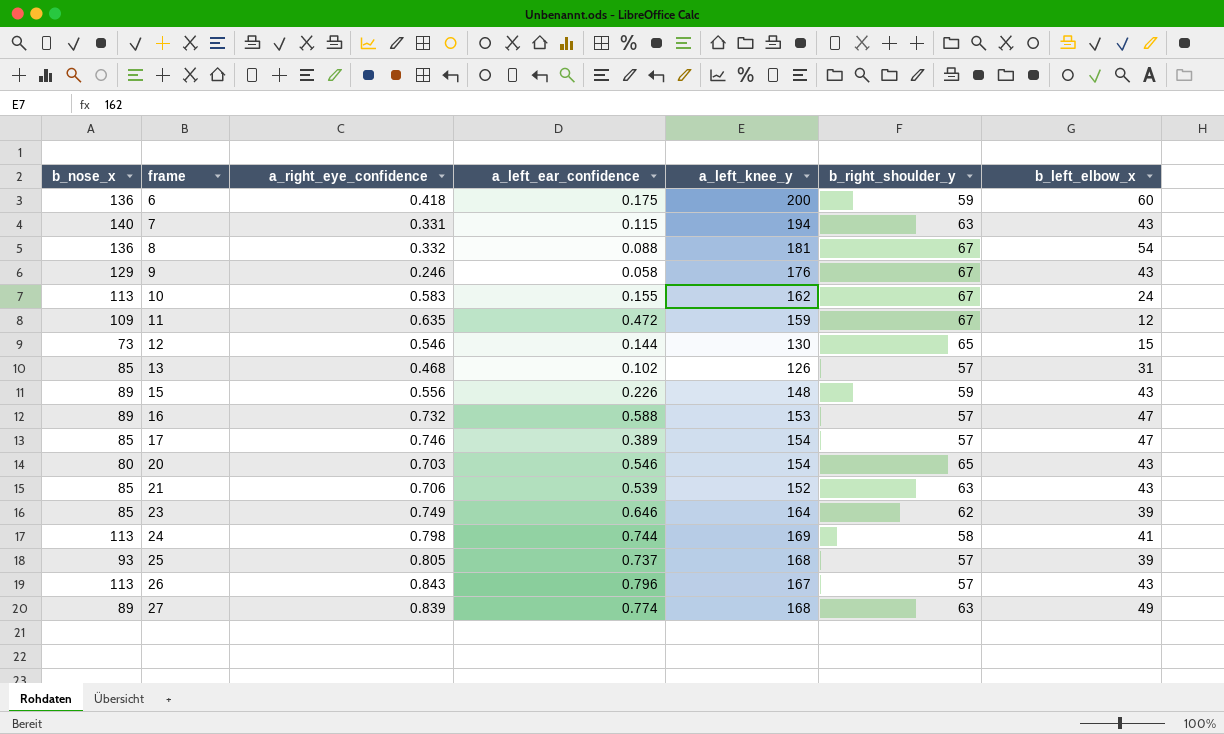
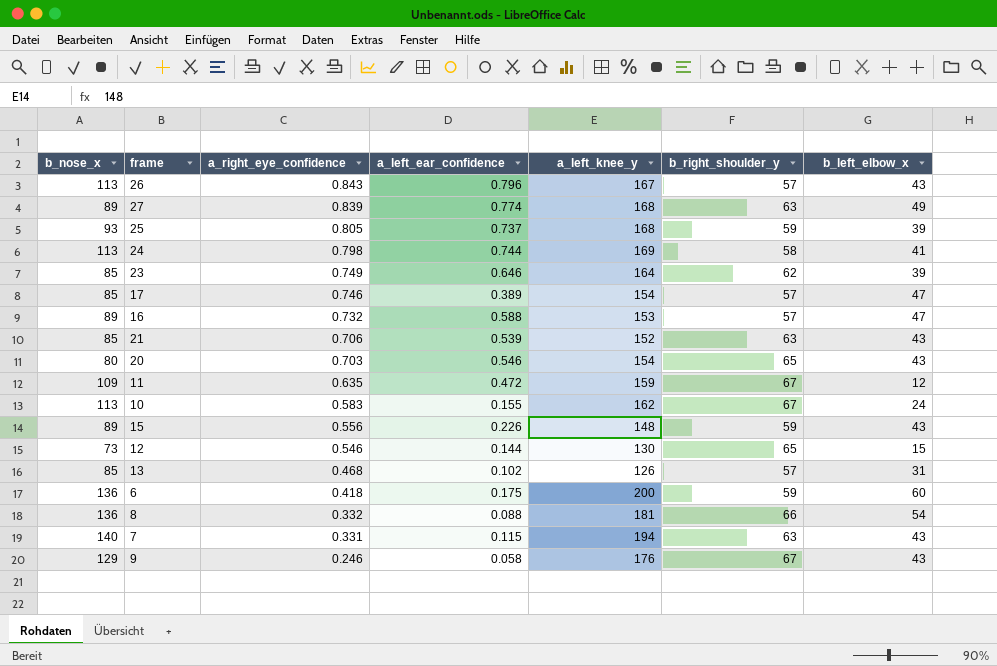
row order: frame ascending -> a_right_eye_confidence descending
25 | b_right_shoulder_y: 57 -> 59
8 | b_right_shoulder_y: 67 -> 66

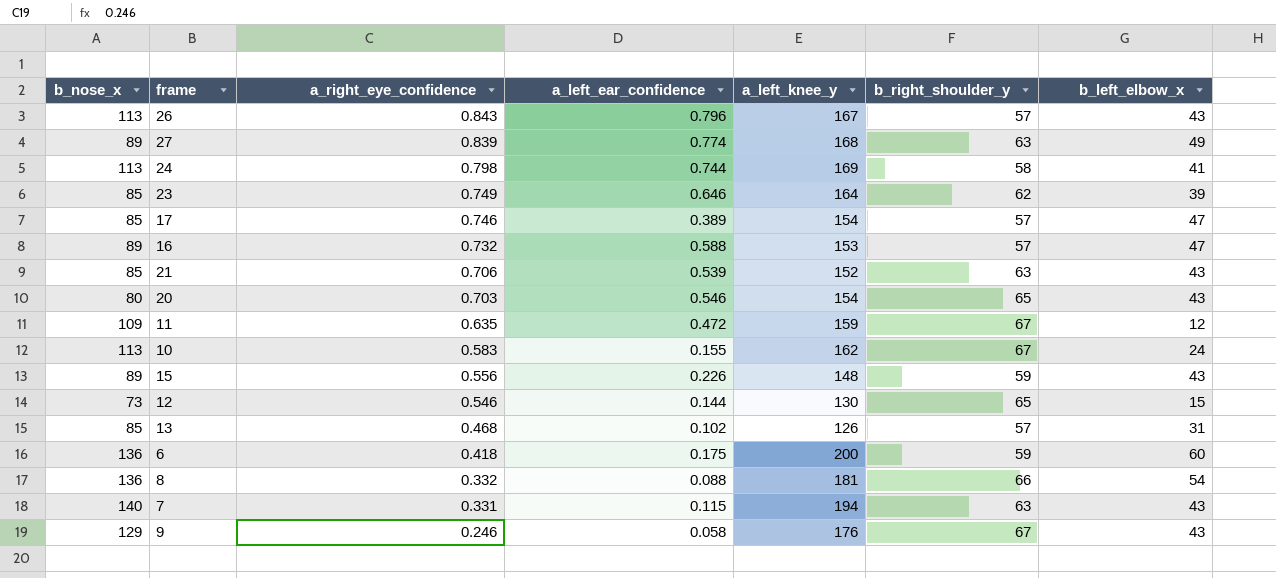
row 25: 93 | 0.805 | 0.737 | 168 | 59 | 39 -> none

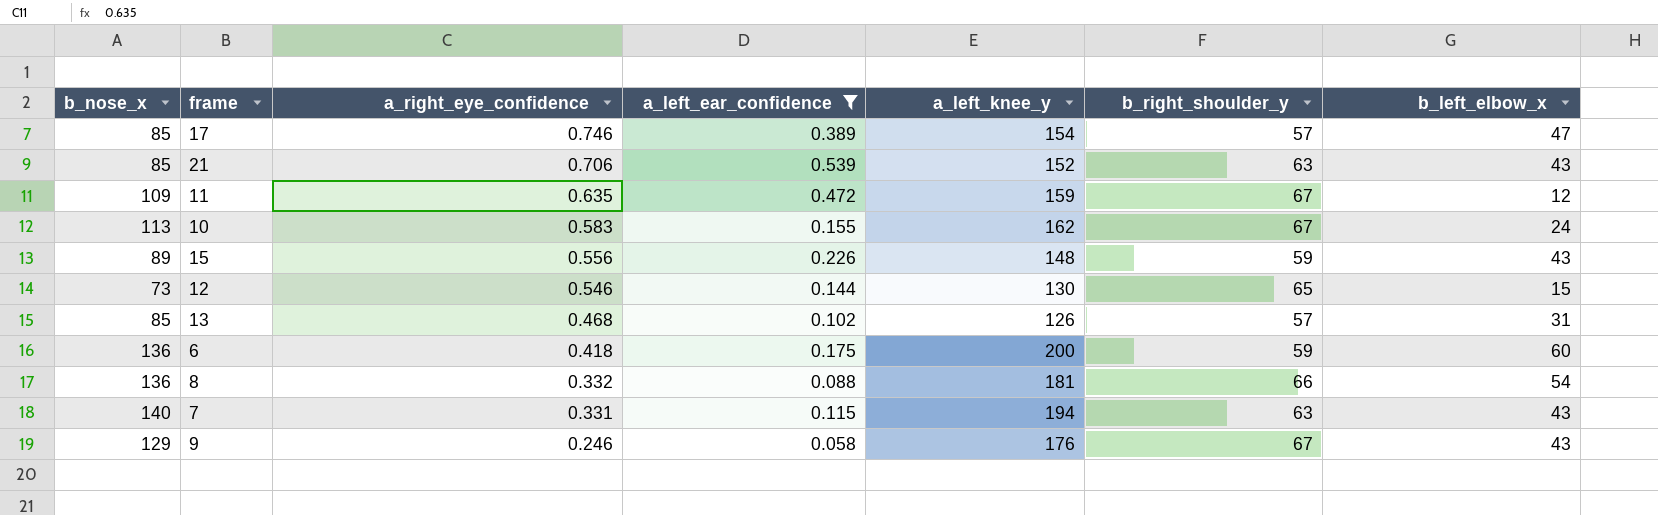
filter: none -> a_left_ear_confidence <= 0.539

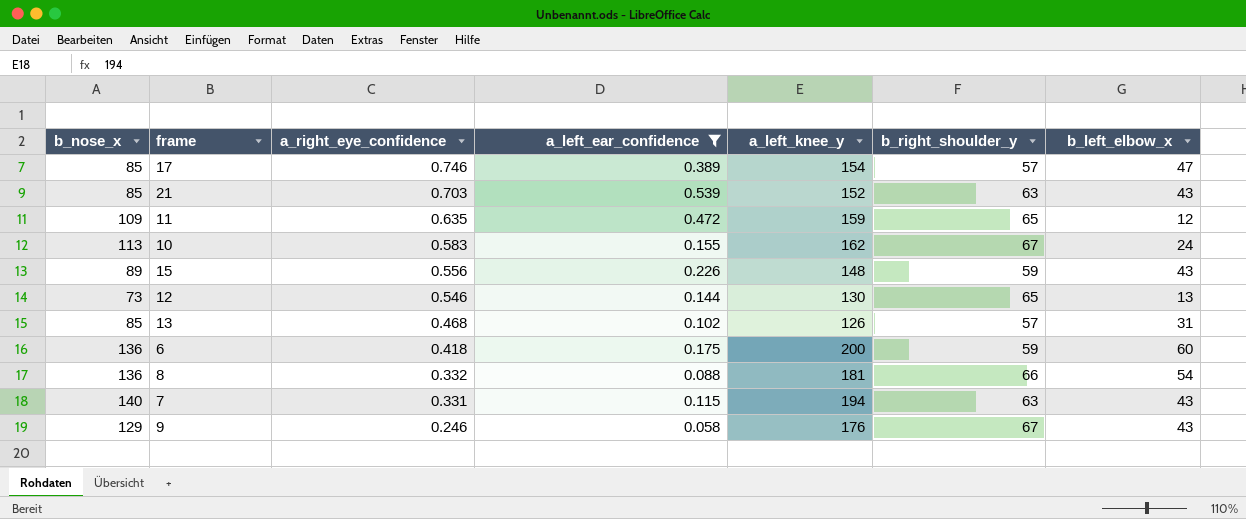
21 | a_right_eye_confidence: 0.706 -> 0.703
11 | b_right_shoulder_y: 67 -> 65
12 | b_left_elbow_x: 15 -> 13

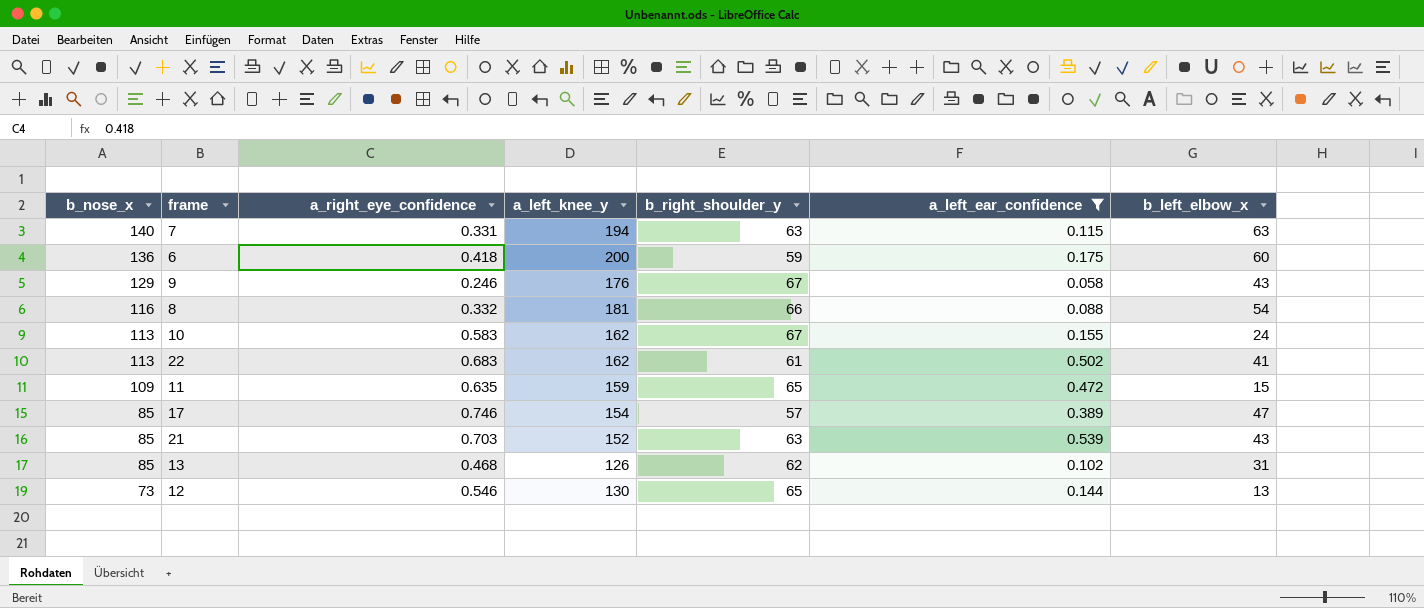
row order: a_right_eye_confidence descending -> b_nose_x descending
column a_left_ear_confidence | position: 4 -> 6
row 15: 89 | 0.556 | 0.226 | 148 | 59 | 43 -> none
7 | b_left_elbow_x: 43 -> 63
8 | b_nose_x: 136 -> 116
row 22: none -> 113 | 0.683 | 162 | 61 | 0.502 | 41
11 | b_left_elbow_x: 12 -> 15
13 | b_right_shoulder_y: 57 -> 62

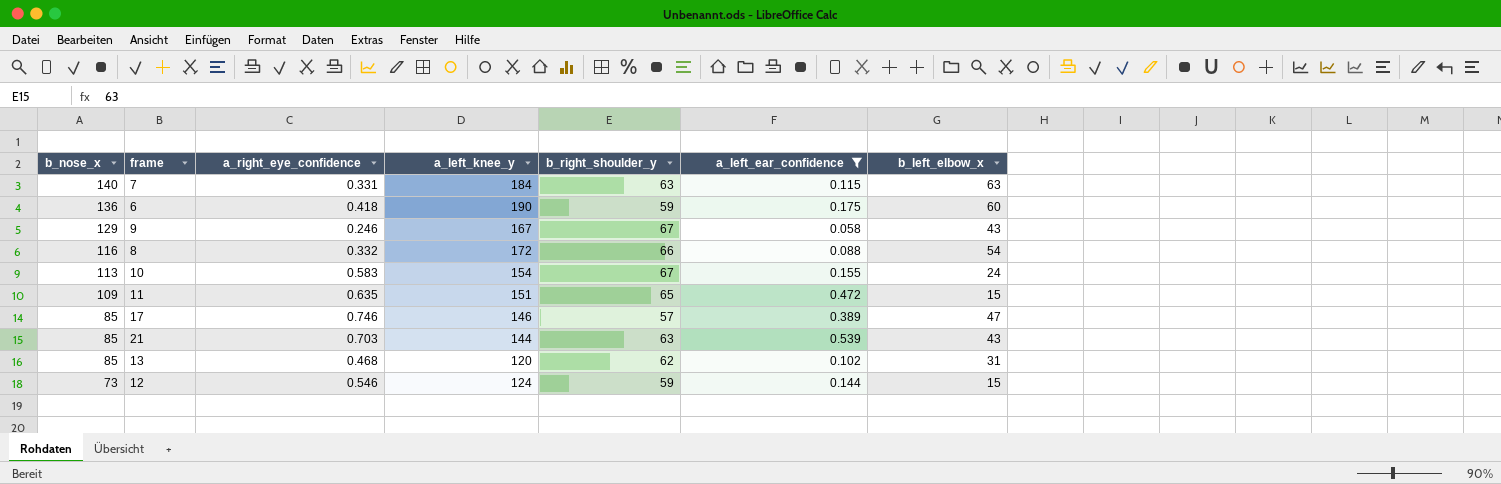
row 22: 113 | 0.683 | 162 | 61 | 0.502 | 41 -> none
7 | a_left_knee_y: 194 -> 184
6 | a_left_knee_y: 200 -> 190
9 | a_left_knee_y: 176 -> 167
8 | a_left_knee_y: 181 -> 172
10 | a_left_knee_y: 162 -> 154
11 | a_left_knee_y: 159 -> 151
17 | a_left_knee_y: 154 -> 146
21 | a_left_knee_y: 152 -> 144
13 | a_left_knee_y: 126 -> 120
12 | a_left_knee_y: 130 -> 124
12 | b_right_shoulder_y: 65 -> 59
12 | b_left_elbow_x: 13 -> 15

